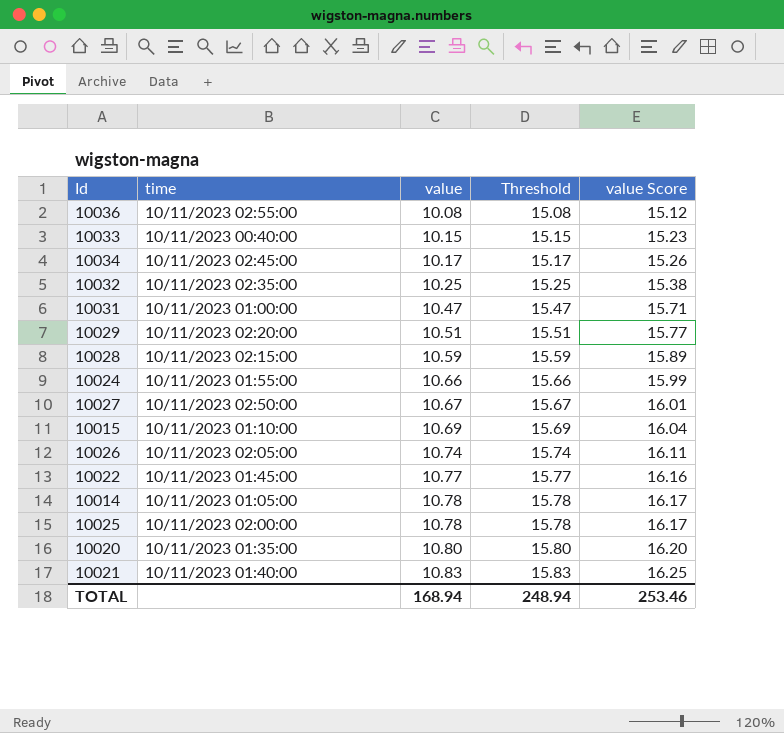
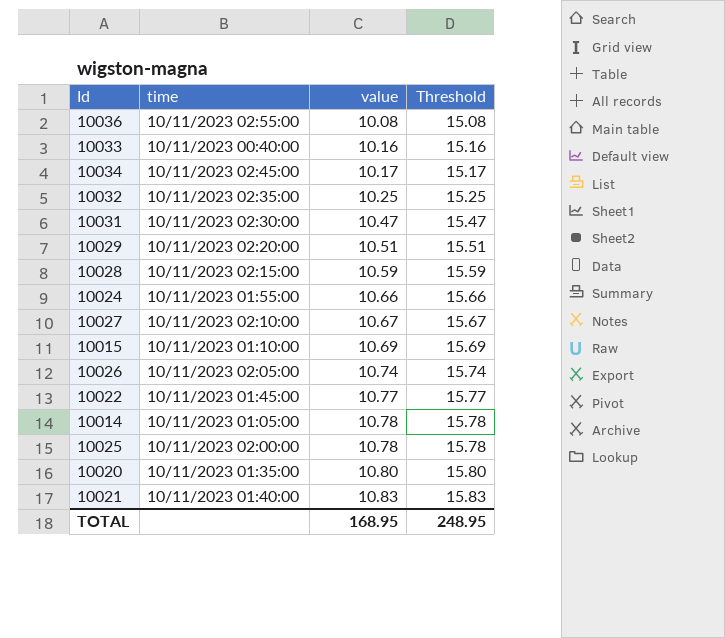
column value Score | formula: [value] * 1.5 -> none
10033 | value: 10.15 -> 10.16
10033 | Threshold: 15.15 -> 15.16
10031 | time: 10/11/2023 01:00:00 -> 10/11/2023 02:30:00
10027 | time: 10/11/2023 02:50:00 -> 10/11/2023 02:10:00
TOTAL | value: 168.94 -> 168.95
TOTAL | Threshold: 248.94 -> 248.95

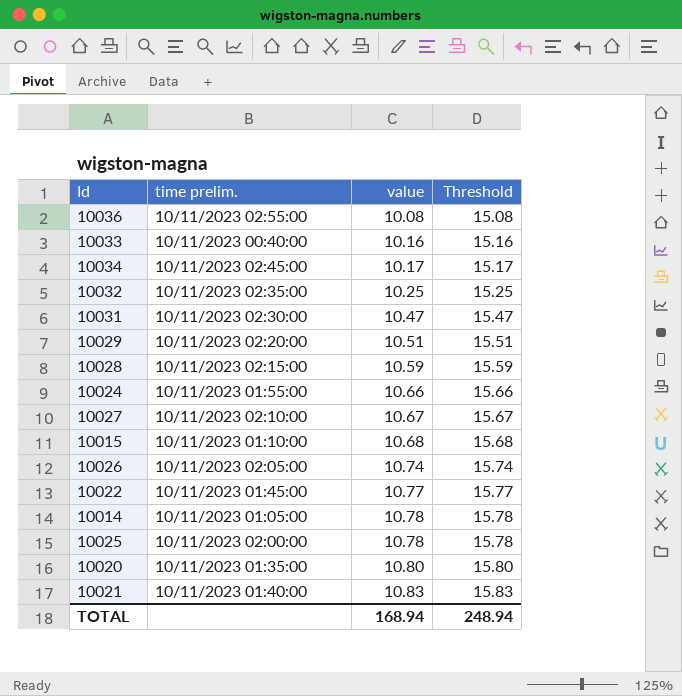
column name: time -> time prelim.
10015 | value: 10.69 -> 10.68
10015 | Threshold: 15.69 -> 15.68
TOTAL | value: 168.95 -> 168.94
TOTAL | Threshold: 248.95 -> 248.94

